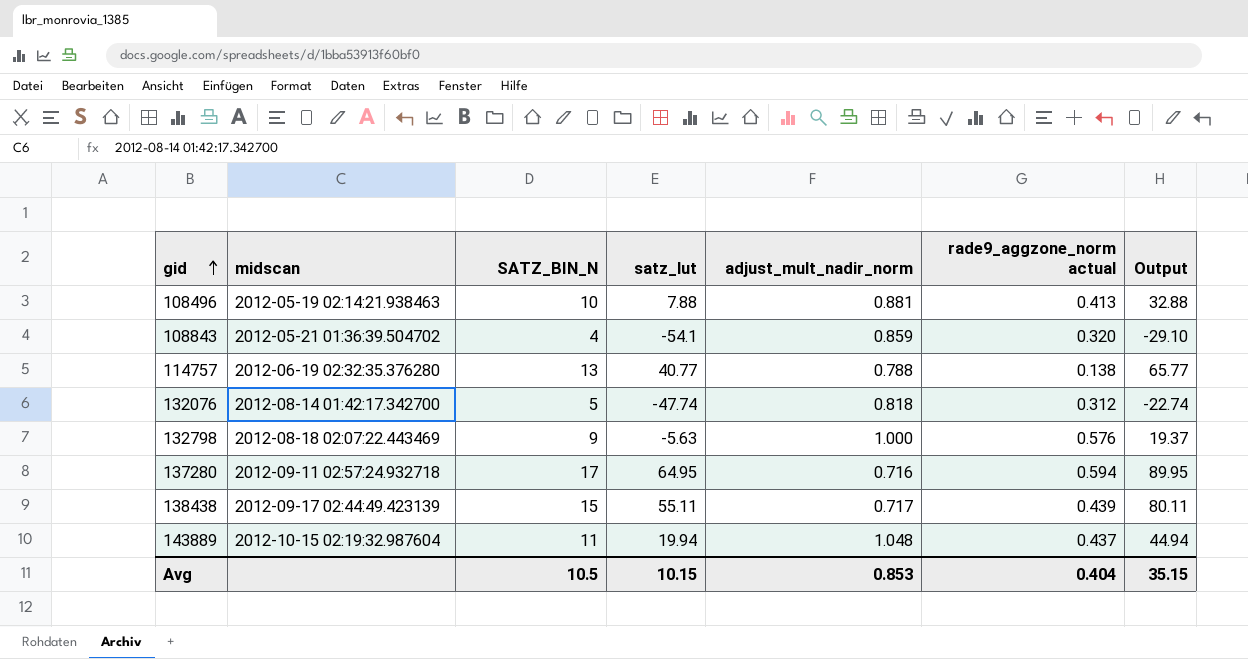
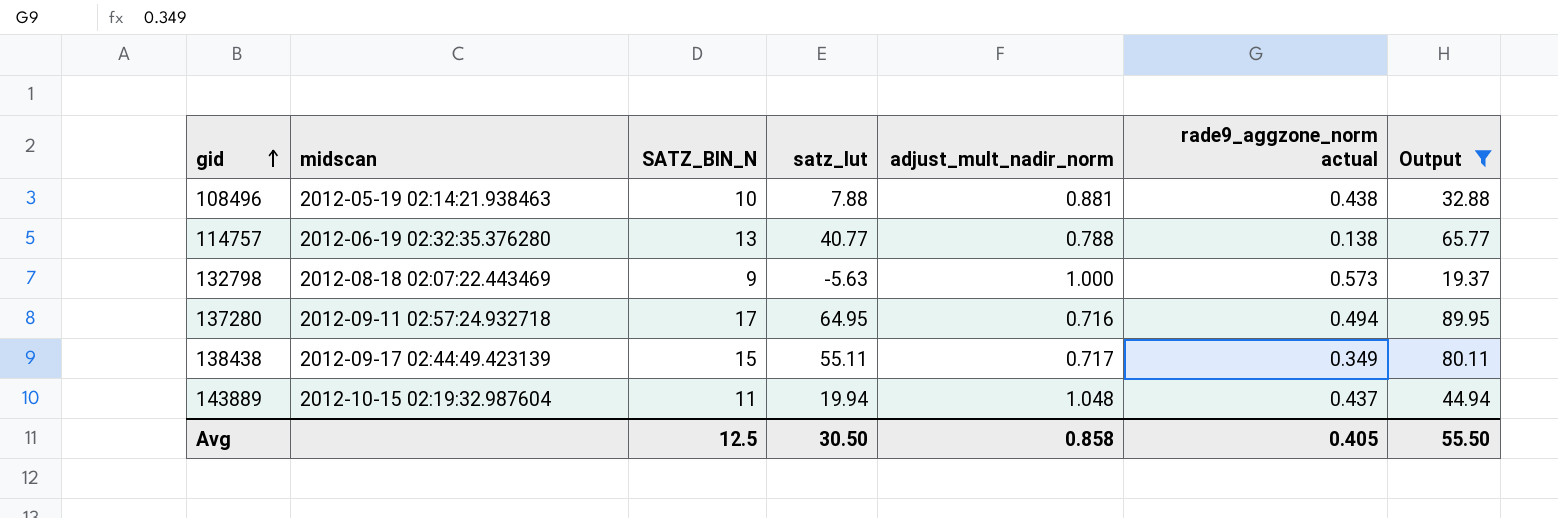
filter: none -> Output >= 19.37
108496 | rade9_aggzone_norm actual: 0.413 -> 0.438
132798 | rade9_aggzone_norm actual: 0.576 -> 0.573
137280 | rade9_aggzone_norm actual: 0.594 -> 0.494
138438 | rade9_aggzone_norm actual: 0.439 -> 0.349
Avg | SATZ_BIN_N: 10.5 -> 12.5
Avg | satz_lut: 10.15 -> 30.50
Avg | adjust_mult_nadir_norm: 0.853 -> 0.858
Avg | rade9_aggzone_norm actual: 0.404 -> 0.405
Avg | Output: 35.15 -> 55.50

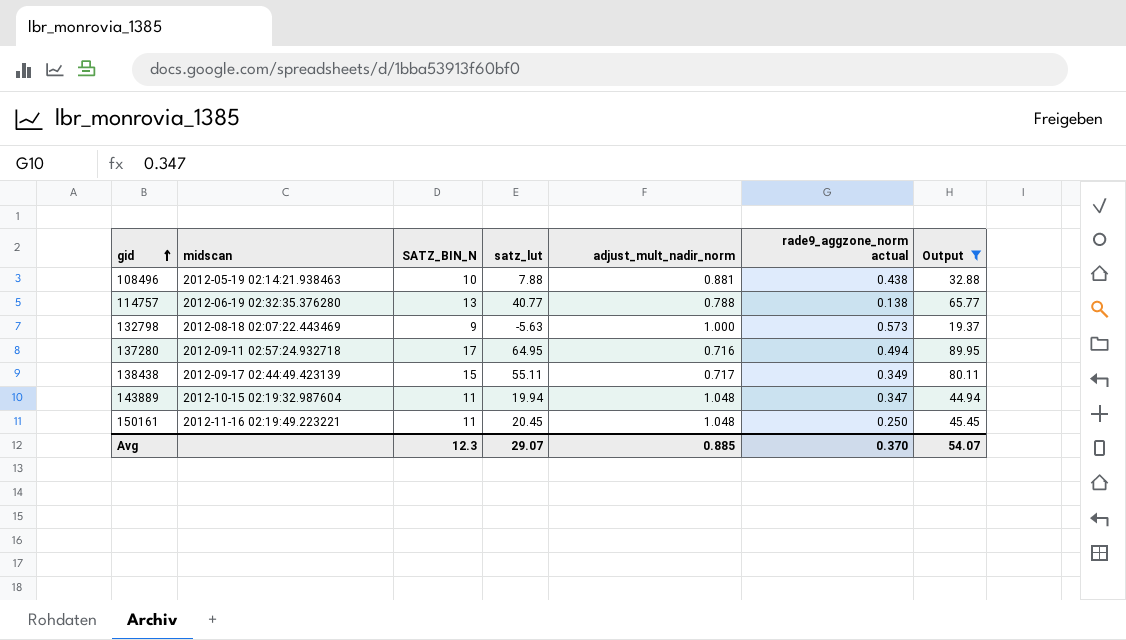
143889 | rade9_aggzone_norm actual: 0.437 -> 0.347
row 150161: none -> 2012-11-16 02:19:49.223221 | 11 | 20.45 | 1.048 | 0.250 | 45.45
Avg | SATZ_BIN_N: 12.5 -> 12.3
Avg | satz_lut: 30.50 -> 29.07
Avg | adjust_mult_nadir_norm: 0.858 -> 0.885
Avg | rade9_aggzone_norm actual: 0.405 -> 0.370
Avg | Output: 55.50 -> 54.07

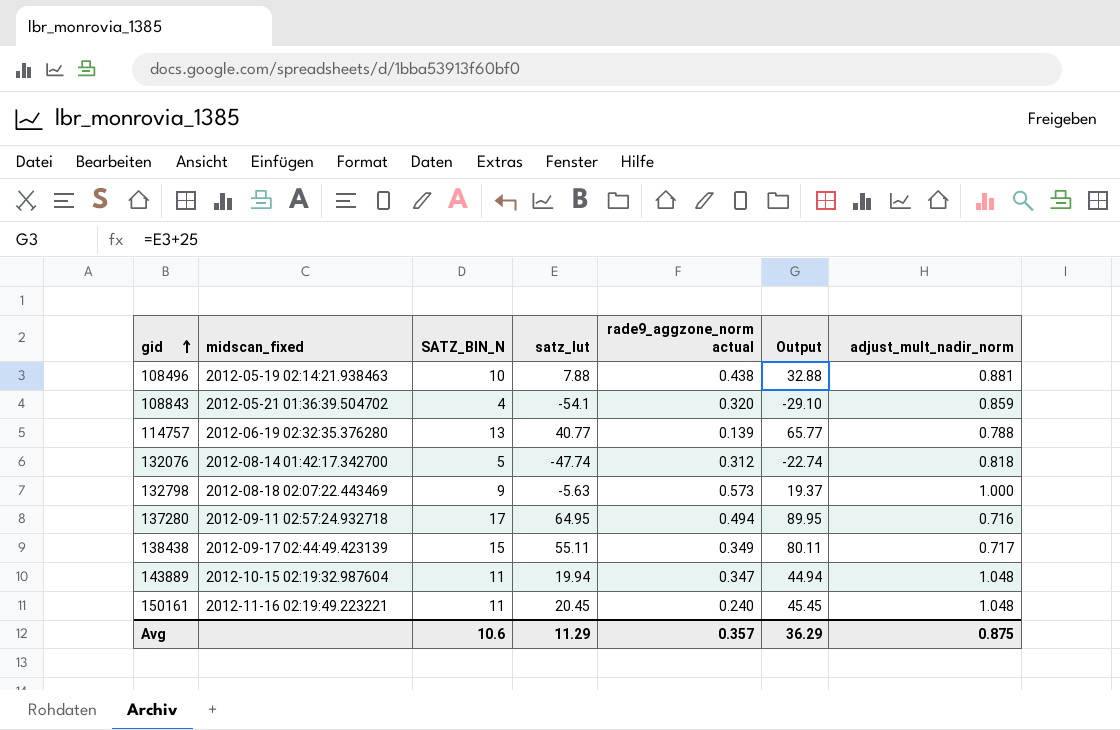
filter: Output >= 19.37 -> none
column name: midscan -> midscan_fixed
column adjust_mult_nadir_norm | position: 5 -> 7
114757 | rade9_aggzone_norm actual: 0.138 -> 0.139
150161 | rade9_aggzone_norm actual: 0.250 -> 0.240
Avg | SATZ_BIN_N: 12.3 -> 10.6
Avg | satz_lut: 29.07 -> 11.29
Avg | rade9_aggzone_norm actual: 0.370 -> 0.357
Avg | Output: 54.07 -> 36.29
Avg | adjust_mult_nadir_norm: 0.885 -> 0.875

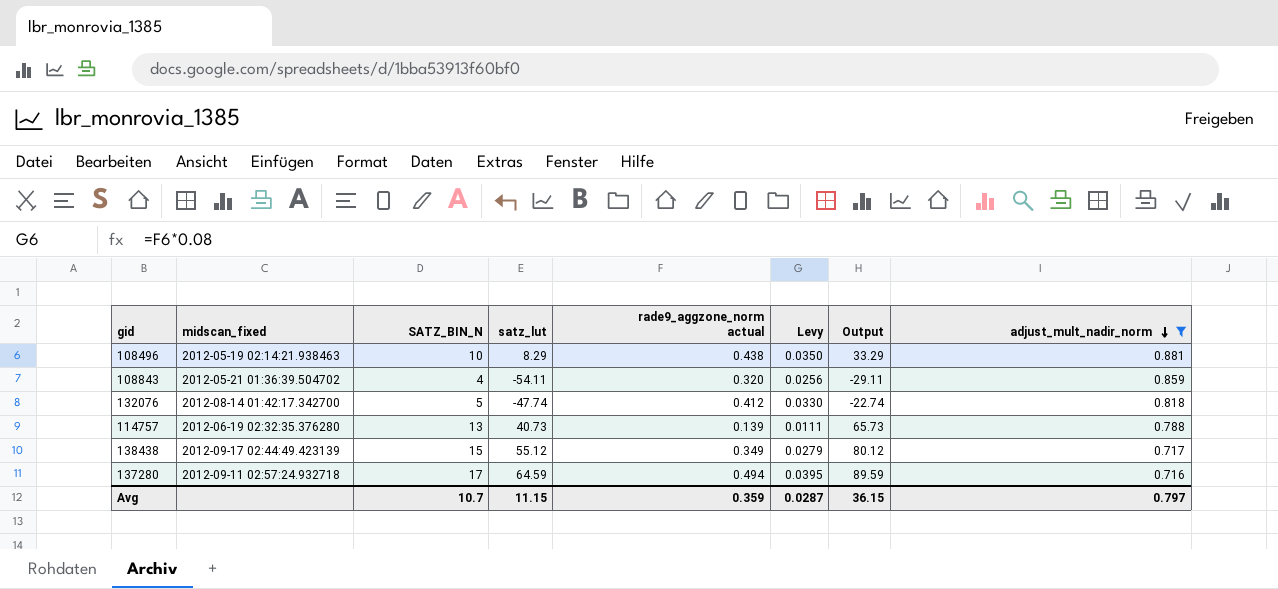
filter: none -> adjust_mult_nadir_norm <= 0.881
row order: gid ascending -> adjust_mult_nadir_norm descending
column Levy | formula: none -> [rade9_aggzone_norm actual] * 0.08
108496 | satz_lut: 7.88 -> 8.29
108496 | Output: 32.88 -> 33.29
108843 | satz_lut: -54.1 -> -54.11
108843 | Output: -29.10 -> -29.11
132076 | rade9_aggzone_norm actual: 0.312 -> 0.412
114757 | satz_lut: 40.77 -> 40.73
114757 | Output: 65.77 -> 65.73
138438 | satz_lut: 55.11 -> 55.12
138438 | Output: 80.11 -> 80.12
137280 | satz_lut: 64.95 -> 64.59
137280 | Output: 89.95 -> 89.59
Avg | SATZ_BIN_N: 10.6 -> 10.7
Avg | satz_lut: 11.29 -> 11.15
Avg | rade9_aggzone_norm actual: 0.357 -> 0.359
Avg | Output: 36.29 -> 36.15
Avg | adjust_mult_nadir_norm: 0.875 -> 0.797

